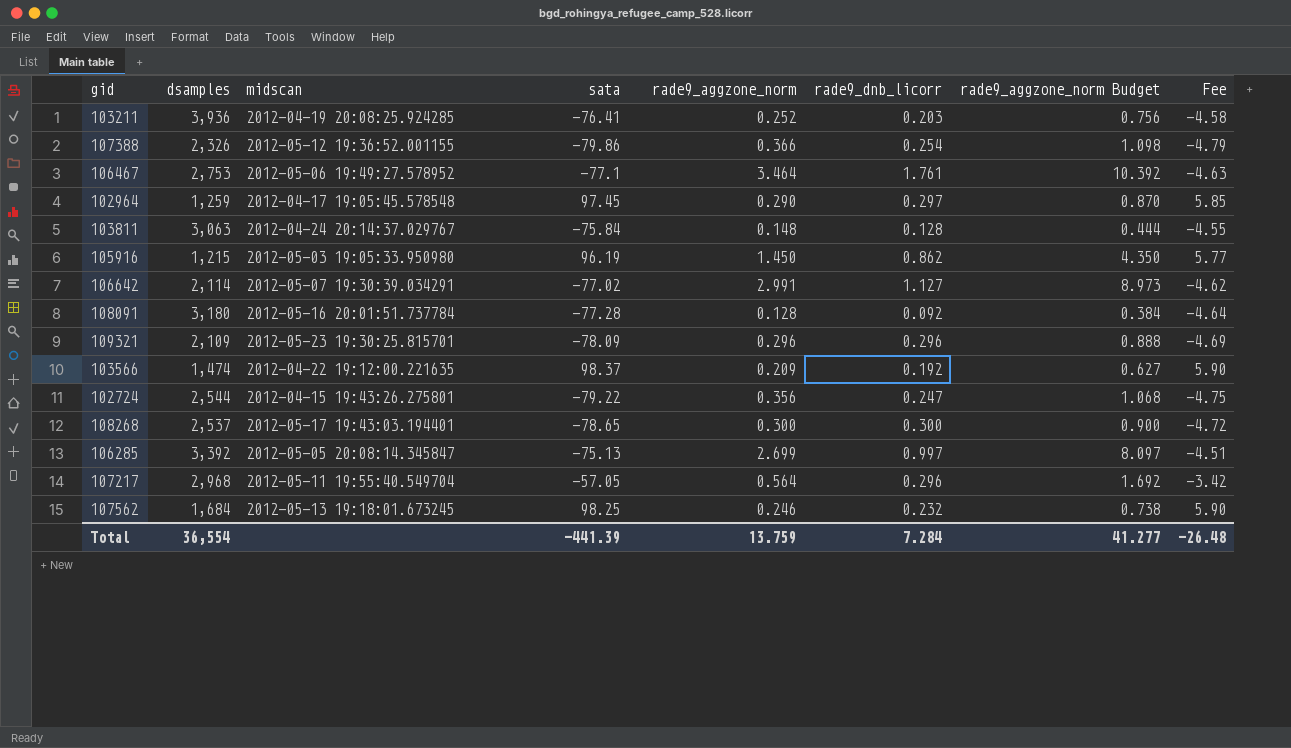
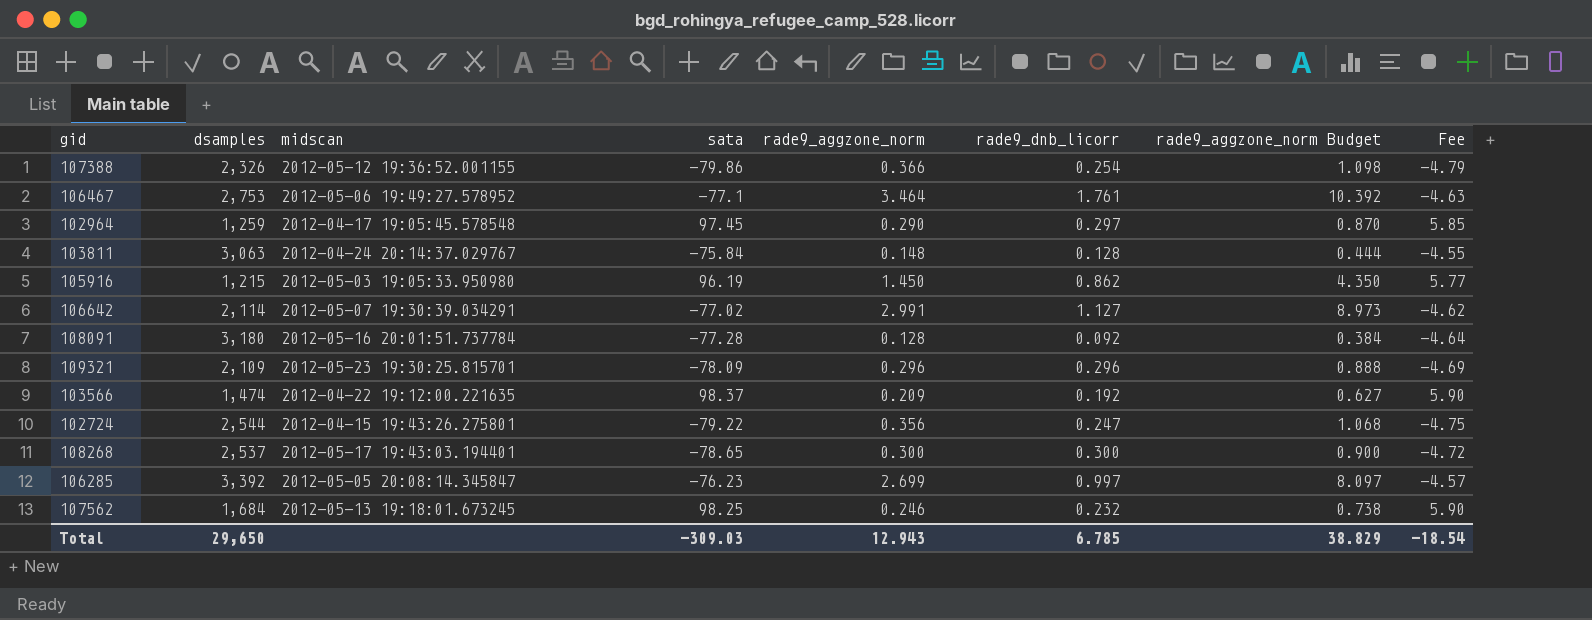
row 103211: 3,936 | 2012-04-19 20:08:25.924285 | -76.41 | 0.252 | 0.203 | 0.756 | -4.58 -> none
row 107217: 2,968 | 2012-05-11 19:55:40.549704 | -57.05 | 0.564 | 0.296 | 1.692 | -3.42 -> none
106285 | sata: -75.13 -> -76.23
106285 | Fee: -4.51 -> -4.57
Total | dsamples: 36,554 -> 29,650
Total | sata: -441.39 -> -309.03
Total | rade9_aggzone_norm: 13.759 -> 12.943
Total | rade9_dnb_licorr: 7.284 -> 6.785
Total | rade9_aggzone_norm Budget: 41.277 -> 38.829
Total | Fee: -26.48 -> -18.54

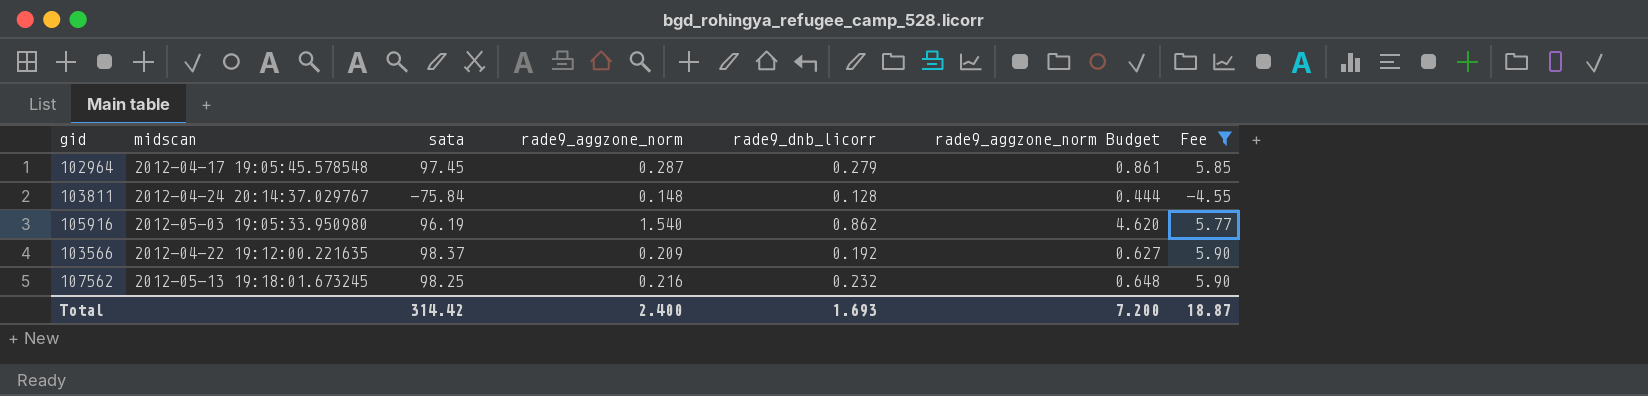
filter: none -> Fee >= -4.55
column dsamples | position: 2 -> none
102964 | rade9_aggzone_norm: 0.290 -> 0.287
102964 | rade9_dnb_licorr: 0.297 -> 0.279
102964 | rade9_aggzone_norm Budget: 0.870 -> 0.861
105916 | rade9_aggzone_norm: 1.450 -> 1.540
105916 | rade9_aggzone_norm Budget: 4.350 -> 4.620
107562 | rade9_aggzone_norm: 0.246 -> 0.216
107562 | rade9_aggzone_norm Budget: 0.738 -> 0.648
Total | sata: -309.03 -> 314.42
Total | rade9_aggzone_norm: 12.943 -> 2.400
Total | rade9_dnb_licorr: 6.785 -> 1.693
Total | rade9_aggzone_norm Budget: 38.829 -> 7.200
Total | Fee: -18.54 -> 18.87

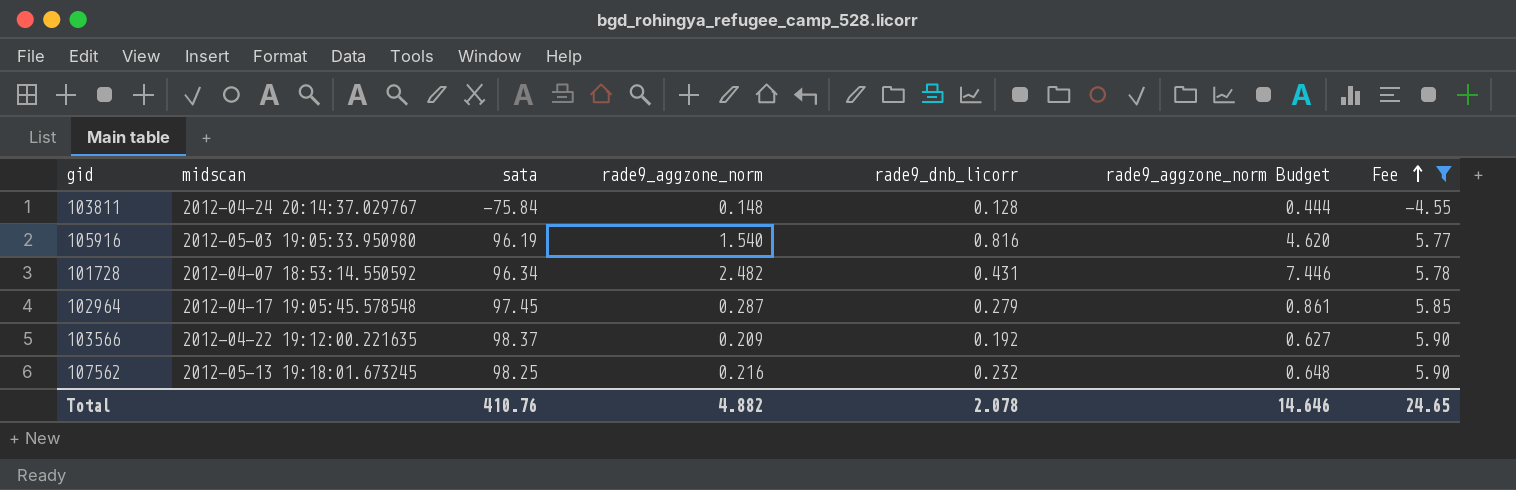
row order: none -> Fee ascending
105916 | rade9_dnb_licorr: 0.862 -> 0.816
row 101728: none -> 2012-04-07 18:53:14.550592 | 96.34 | 2.482 | 0.431 | 7.446 | 5.78
Total | sata: 314.42 -> 410.76
Total | rade9_aggzone_norm: 2.400 -> 4.882
Total | rade9_dnb_licorr: 1.693 -> 2.078
Total | rade9_aggzone_norm Budget: 7.200 -> 14.646
Total | Fee: 18.87 -> 24.65

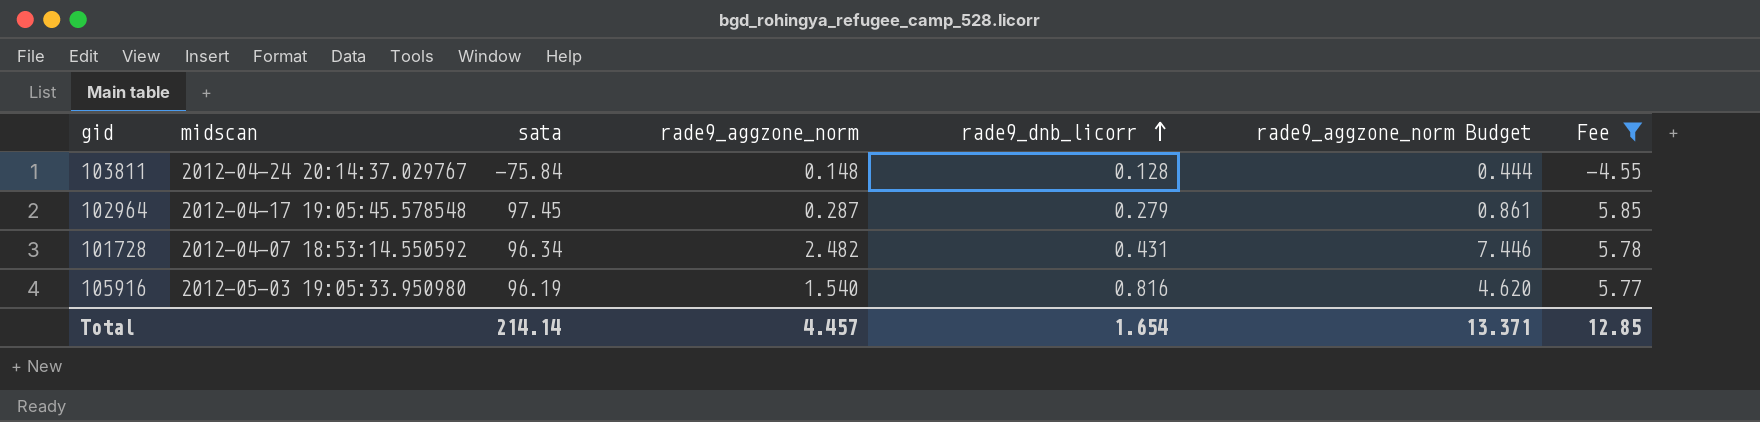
row order: Fee ascending -> rade9_dnb_licorr ascending
row 103566: 2012-04-22 19:12:00.221635 | 98.37 | 0.209 | 0.192 | 0.627 | 5.90 -> none
row 107562: 2012-05-13 19:18:01.673245 | 98.25 | 0.216 | 0.232 | 0.648 | 5.90 -> none
Total | sata: 410.76 -> 214.14
Total | rade9_aggzone_norm: 4.882 -> 4.457
Total | rade9_dnb_licorr: 2.078 -> 1.654
Total | rade9_aggzone_norm Budget: 14.646 -> 13.371
Total | Fee: 24.65 -> 12.85

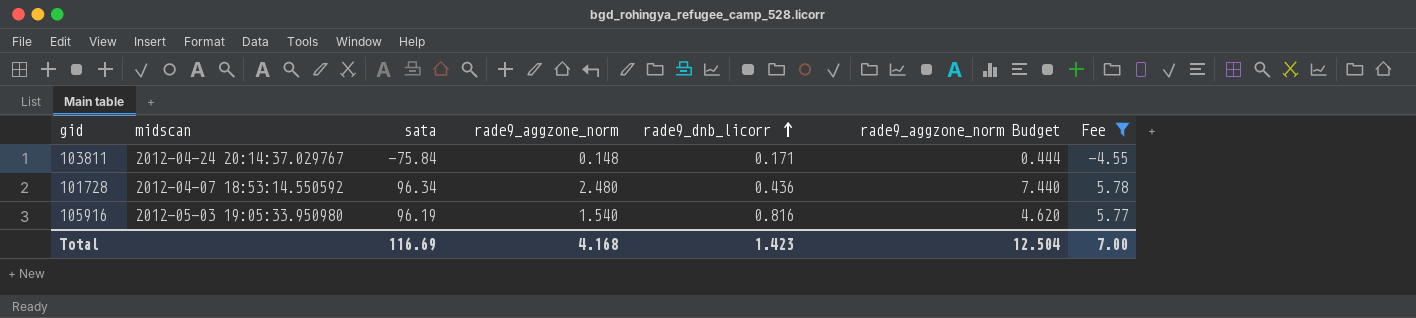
row 102964: 2012-04-17 19:05:45.578548 | 97.45 | 0.287 | 0.279 | 0.861 | 5.85 -> none
103811 | rade9_dnb_licorr: 0.128 -> 0.171
101728 | rade9_aggzone_norm: 2.482 -> 2.480
101728 | rade9_dnb_licorr: 0.431 -> 0.436
101728 | rade9_aggzone_norm Budget: 7.446 -> 7.440
Total | sata: 214.14 -> 116.69
Total | rade9_aggzone_norm: 4.457 -> 4.168
Total | rade9_dnb_licorr: 1.654 -> 1.423
Total | rade9_aggzone_norm Budget: 13.371 -> 12.504
Total | Fee: 12.85 -> 7.00

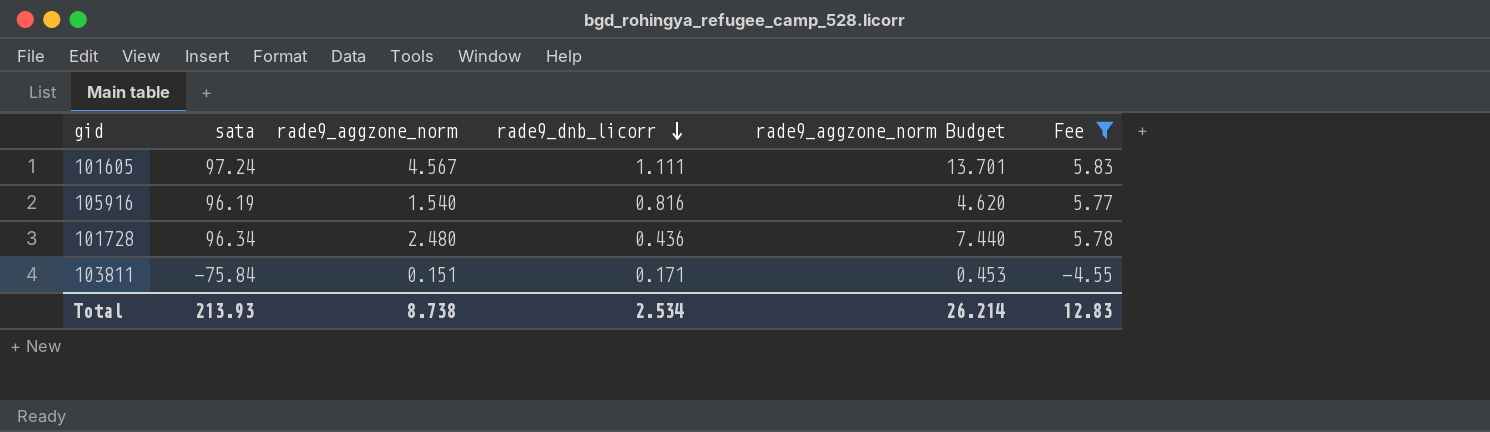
row order: rade9_dnb_licorr ascending -> rade9_dnb_licorr descending
column midscan | position: 2 -> none
row 101605: none -> 97.24 | 4.567 | 1.111 | 13.701 | 5.83
103811 | rade9_aggzone_norm: 0.148 -> 0.151
103811 | rade9_aggzone_norm Budget: 0.444 -> 0.453
Total | sata: 116.69 -> 213.93
Total | rade9_aggzone_norm: 4.168 -> 8.738
Total | rade9_dnb_licorr: 1.423 -> 2.534
Total | rade9_aggzone_norm Budget: 12.504 -> 26.214
Total | Fee: 7.00 -> 12.83

